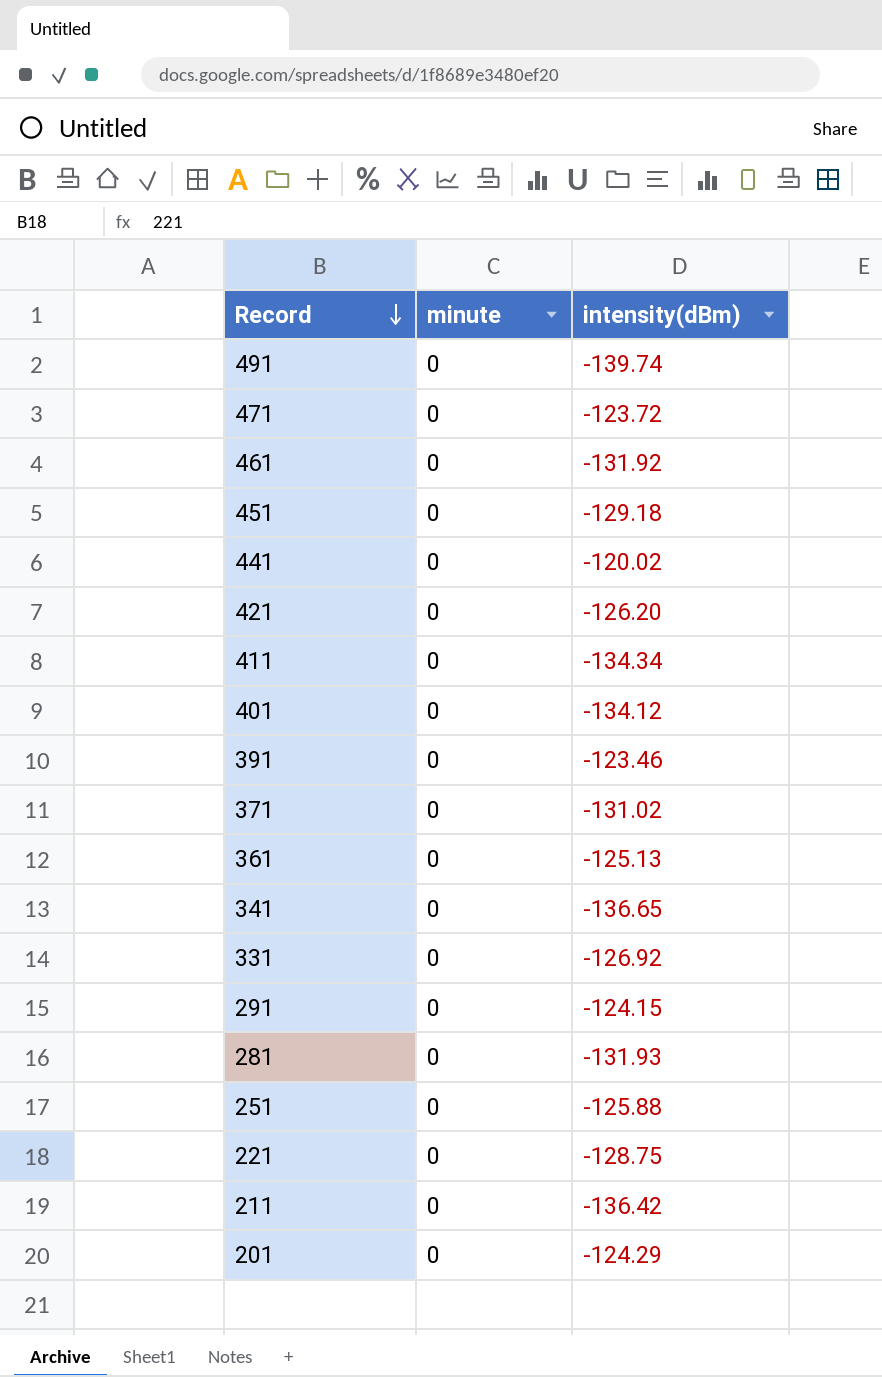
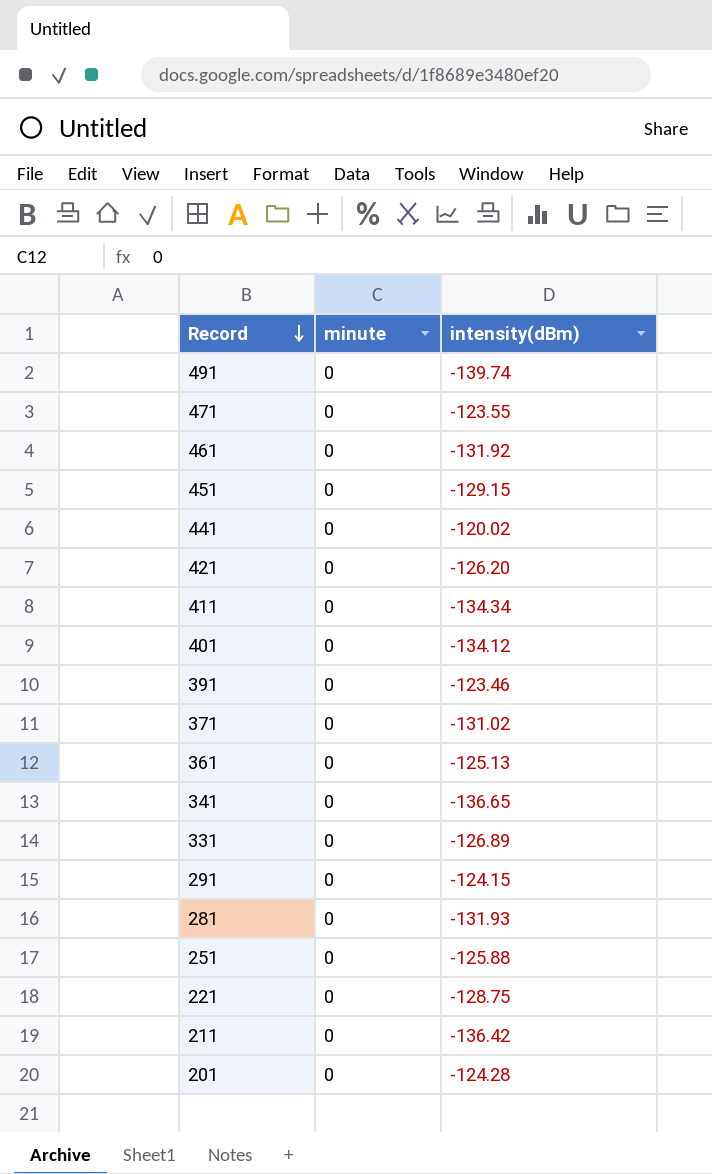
471 | intensity(dBm): -123.72 -> -123.55
451 | intensity(dBm): -129.18 -> -129.15
331 | intensity(dBm): -126.92 -> -126.89
201 | intensity(dBm): -124.29 -> -124.28

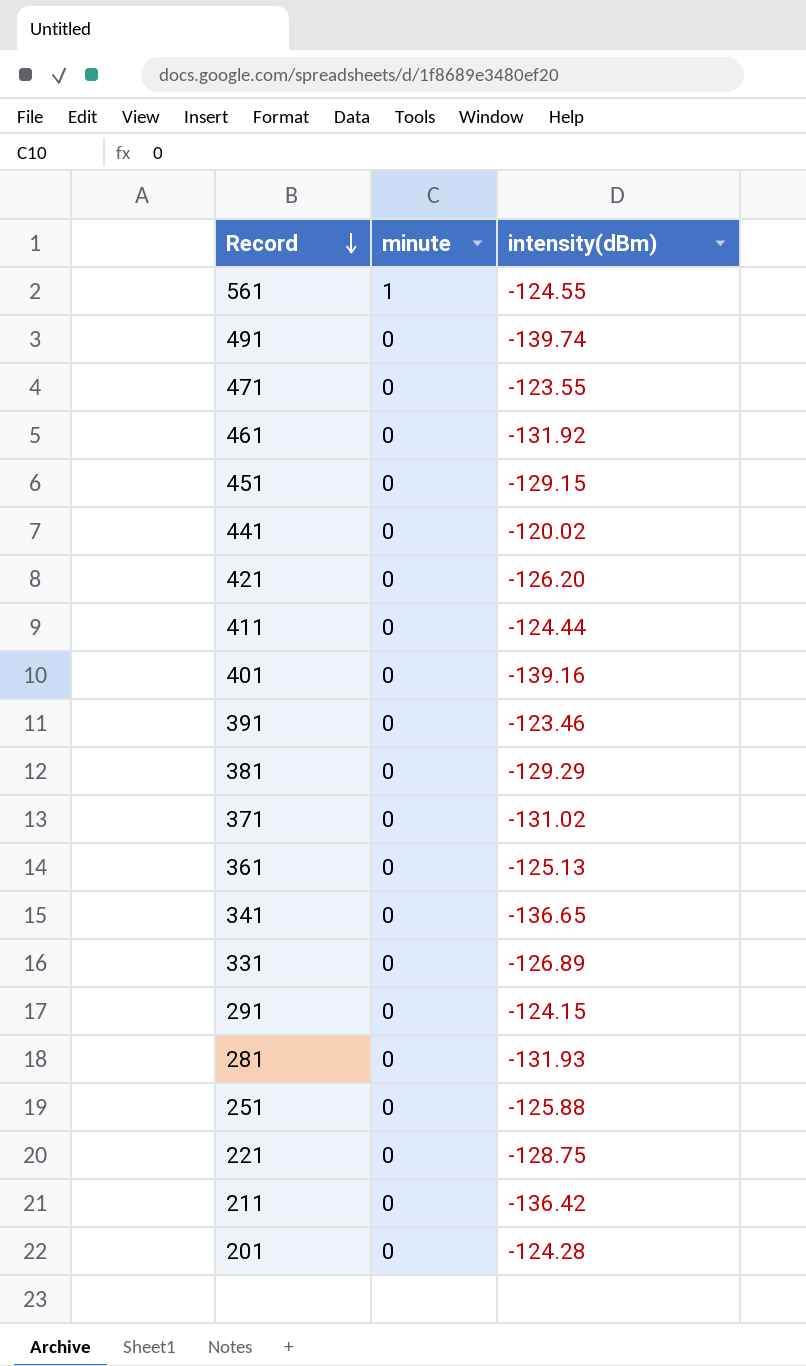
row 561: none -> 1 | -124.55
411 | intensity(dBm): -134.34 -> -124.44
401 | intensity(dBm): -134.12 -> -139.16
row 381: none -> 0 | -129.29

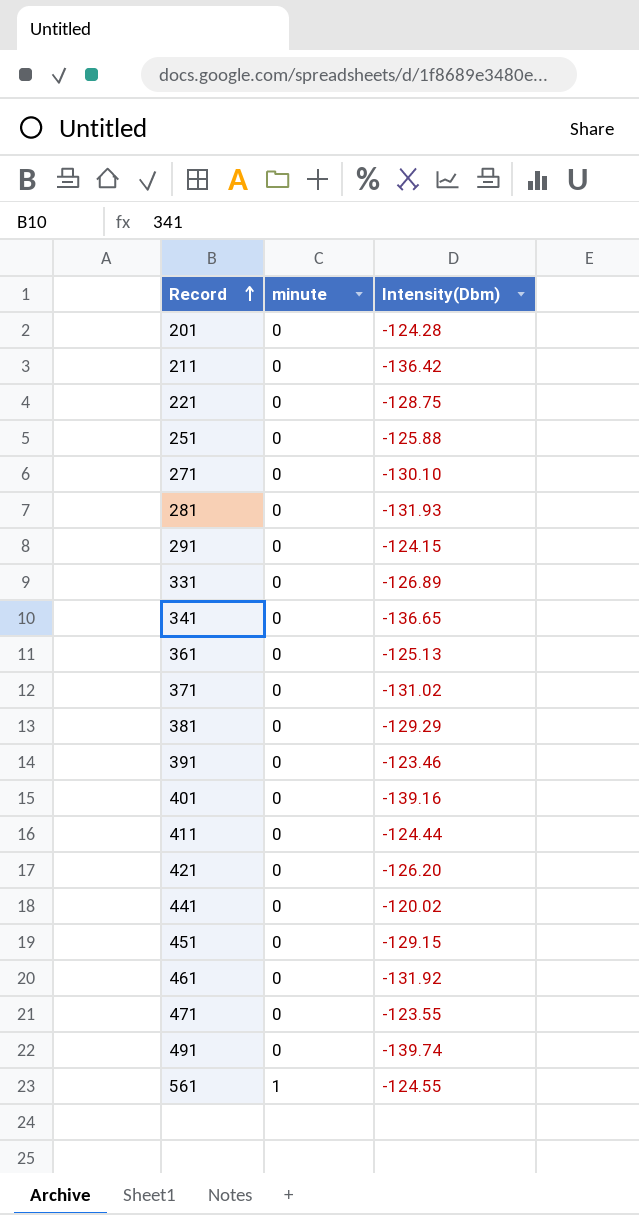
row order: Record descending -> Record ascending
column name: intensity(dBm) -> Intensity(Dbm)
row 271: none -> 0 | -130.10

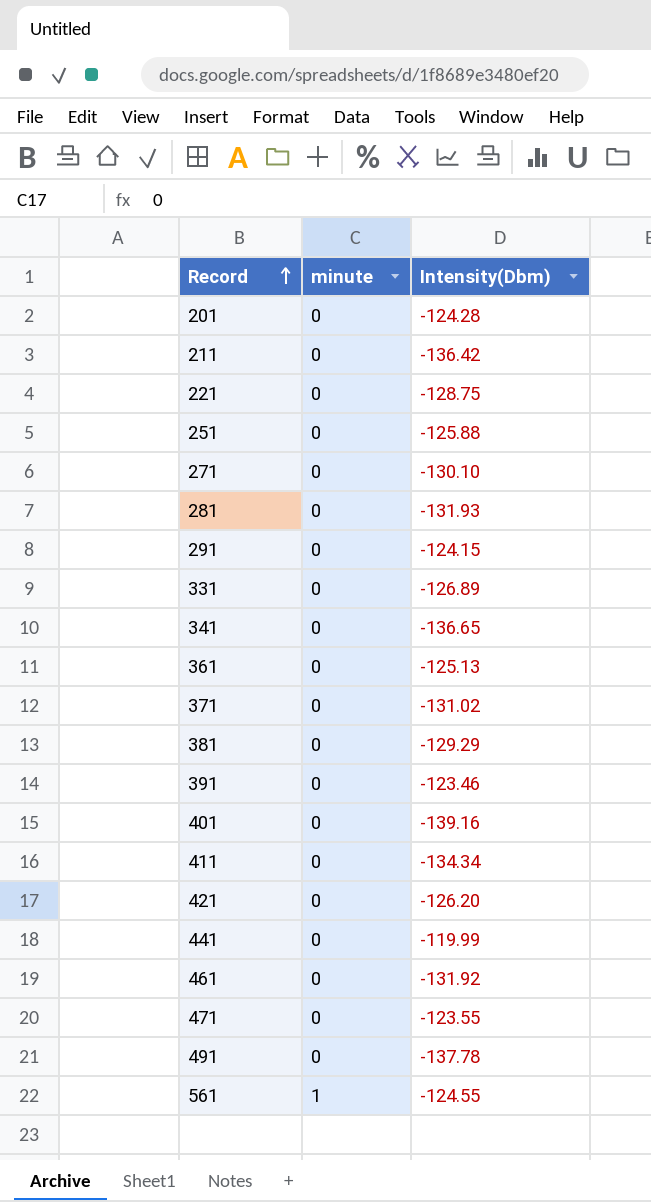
row 451: 0 | -129.15 -> none
411 | Intensity(Dbm): -124.44 -> -134.34
441 | Intensity(Dbm): -120.02 -> -119.99
491 | Intensity(Dbm): -139.74 -> -137.78

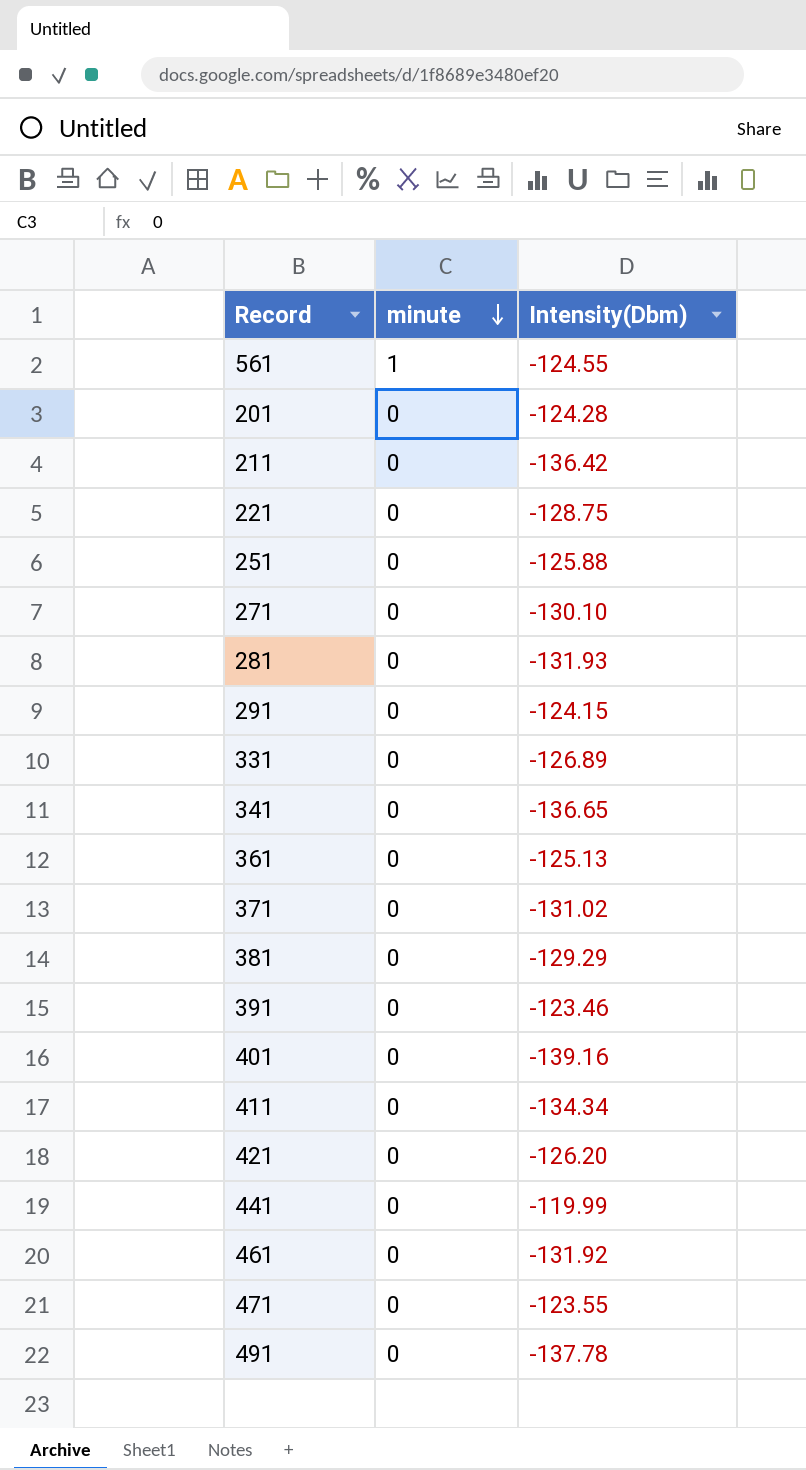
row order: Record ascending -> minute descending

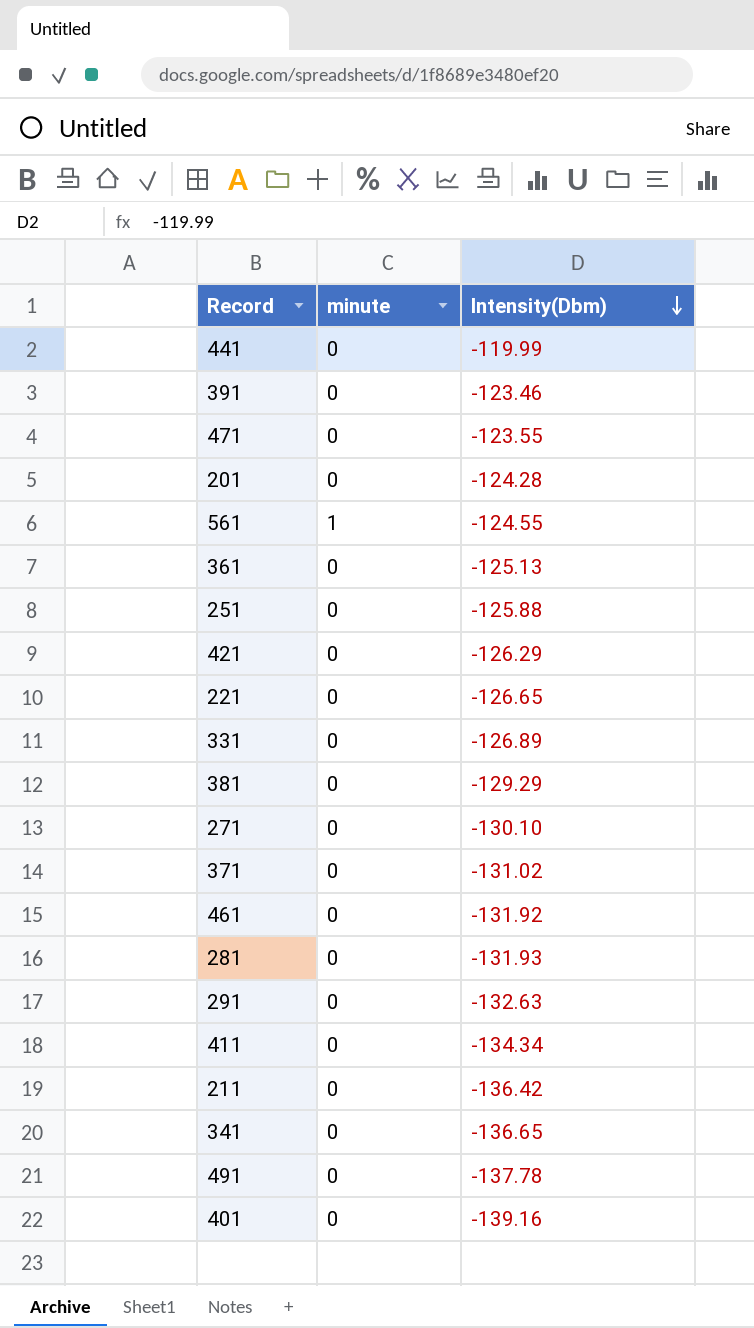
row order: minute descending -> Intensity(Dbm) descending
421 | Intensity(Dbm): -126.20 -> -126.29
221 | Intensity(Dbm): -128.75 -> -126.65
291 | Intensity(Dbm): -124.15 -> -132.63

